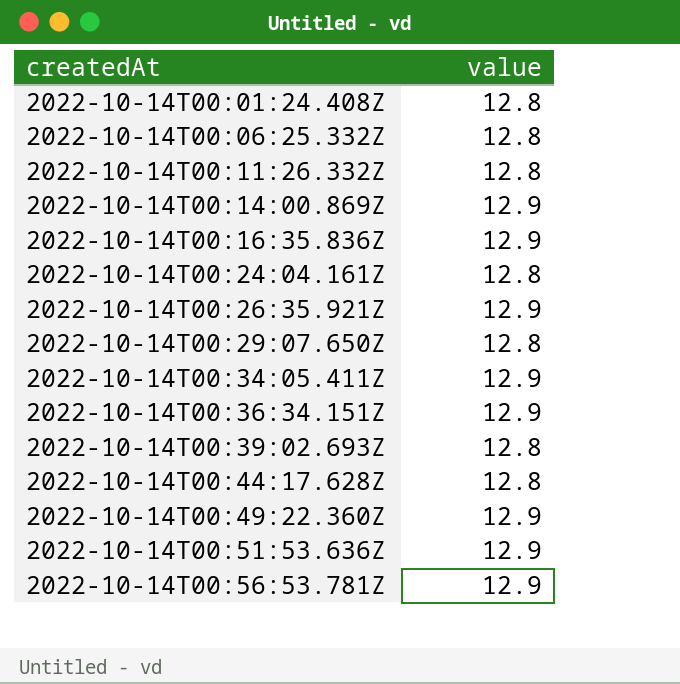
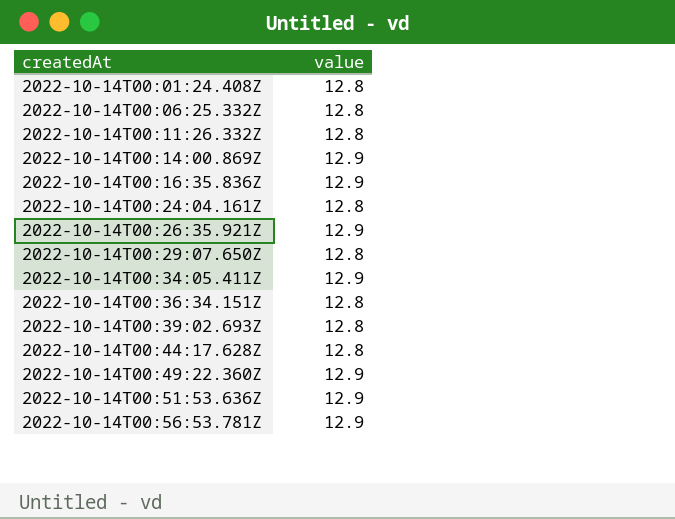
2022-10-14T00:36:34.151Z | value: 12.9 -> 12.8

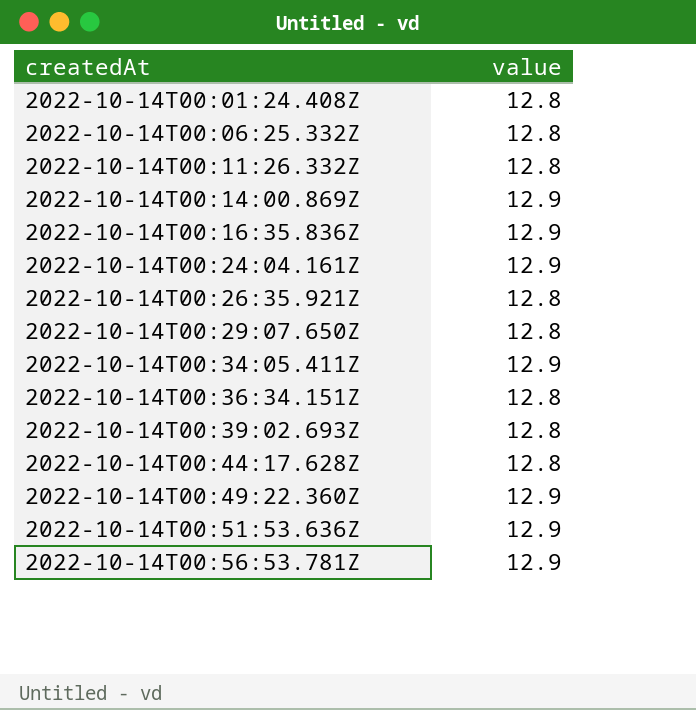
2022-10-14T00:24:04.161Z | value: 12.8 -> 12.9
2022-10-14T00:26:35.921Z | value: 12.9 -> 12.8

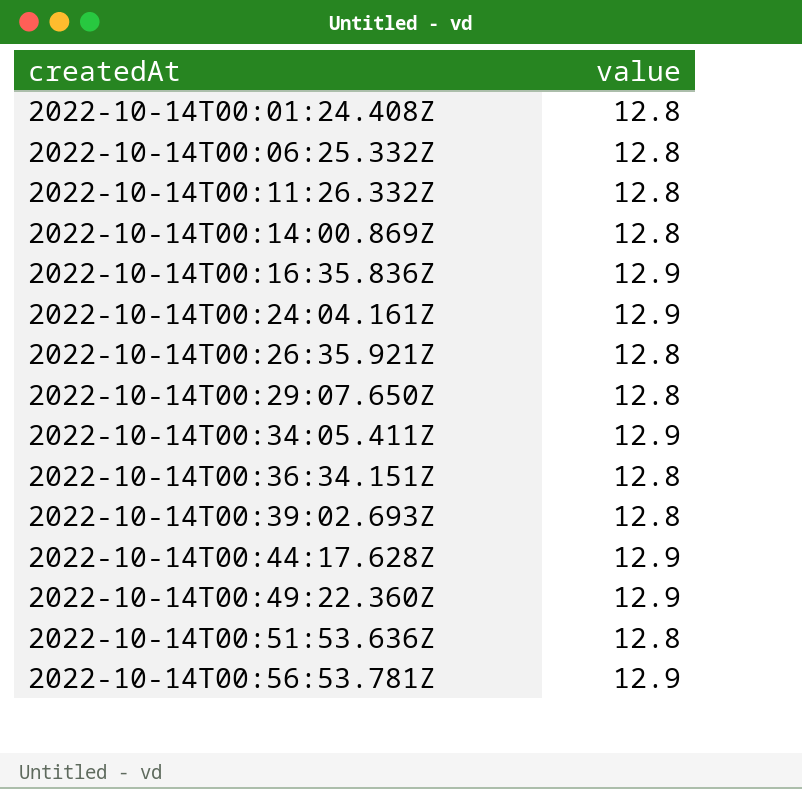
2022-10-14T00:14:00.869Z | value: 12.9 -> 12.8
2022-10-14T00:44:17.628Z | value: 12.8 -> 12.9
2022-10-14T00:51:53.636Z | value: 12.9 -> 12.8

